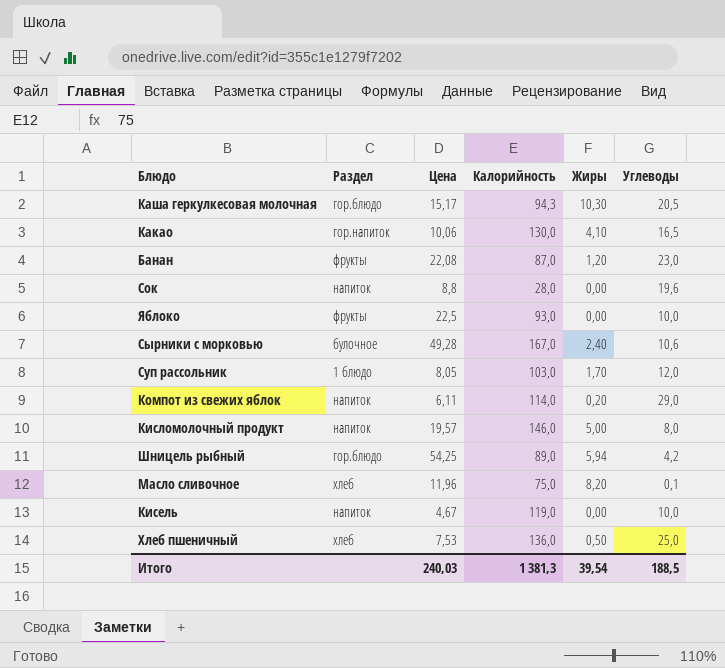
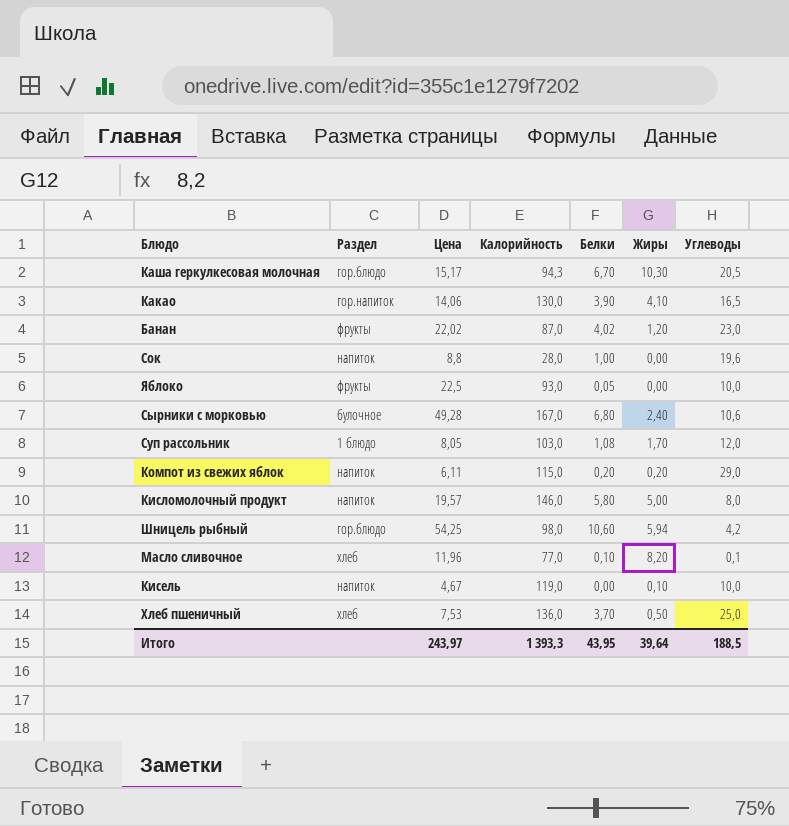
column Белки | position: none -> 5
Какао | Цена: 10,06 -> 14,06
Банан | Цена: 22,08 -> 22,02
Компот из свежих яблок | Калорийность: 114,0 -> 115,0
Шницель рыбный | Калорийность: 89,0 -> 98,0
Масло сливочное | Калорийность: 75,0 -> 77,0
Кисель | Жиры: 0,00 -> 0,10
Итого | Цена: 240,03 -> 243,97
Итого | Калорийность: 1 381,3 -> 1 393,3
Итого | Жиры: 39,54 -> 39,64

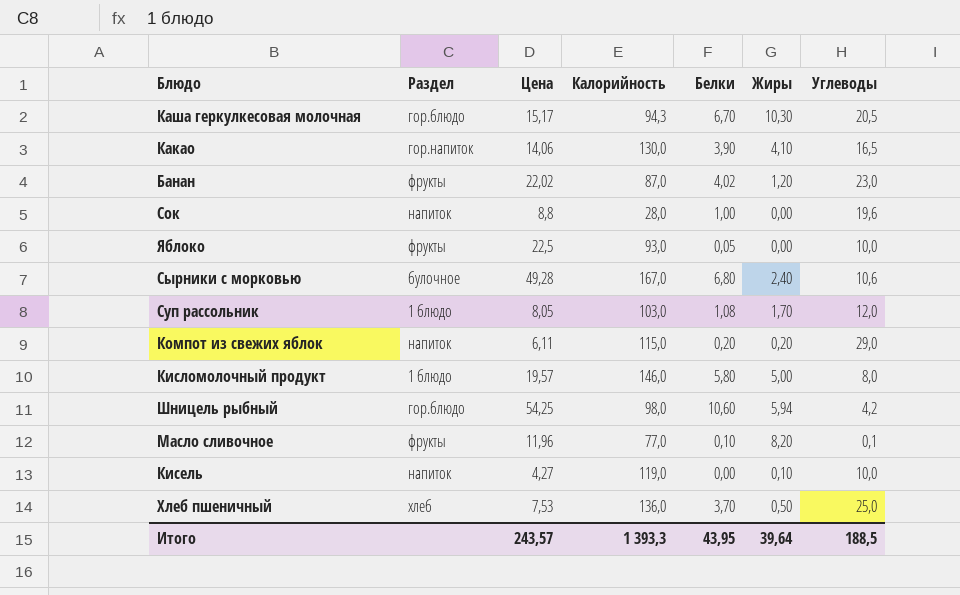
Кисломолочный продукт | Раздел: напиток -> 1 блюдо
Масло сливочное | Раздел: хлеб -> фрукты
Кисель | Цена: 4,67 -> 4,27
Итого | Цена: 243,97 -> 243,57

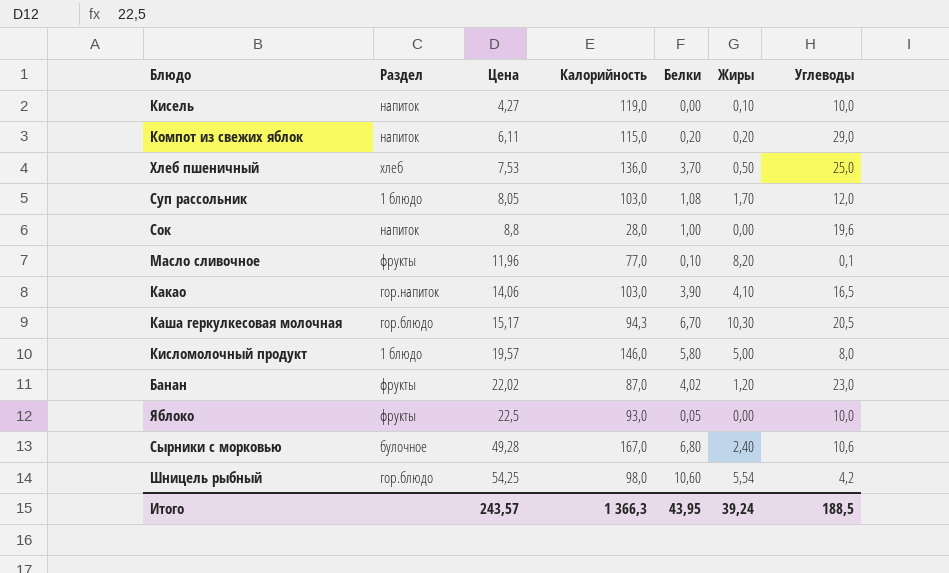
row order: none -> Цена ascending
Какао | Калорийность: 130,0 -> 103,0
Шницель рыбный | Жиры: 5,94 -> 5,54
Итого | Калорийность: 1 393,3 -> 1 366,3
Итого | Жиры: 39,64 -> 39,24

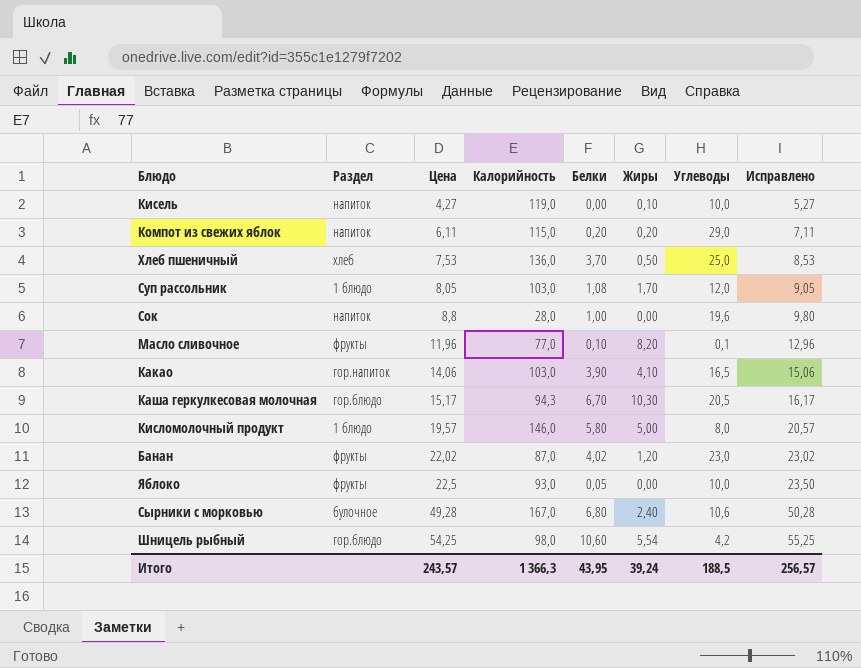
column Исправлено | formula: none -> [Цена] + 1

